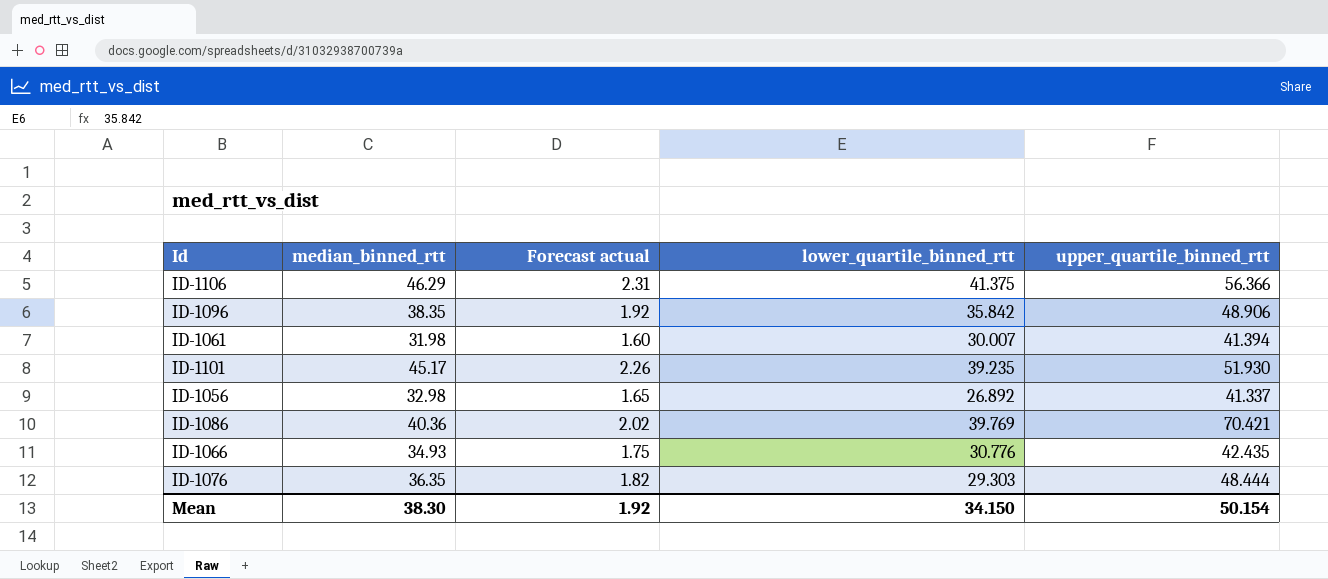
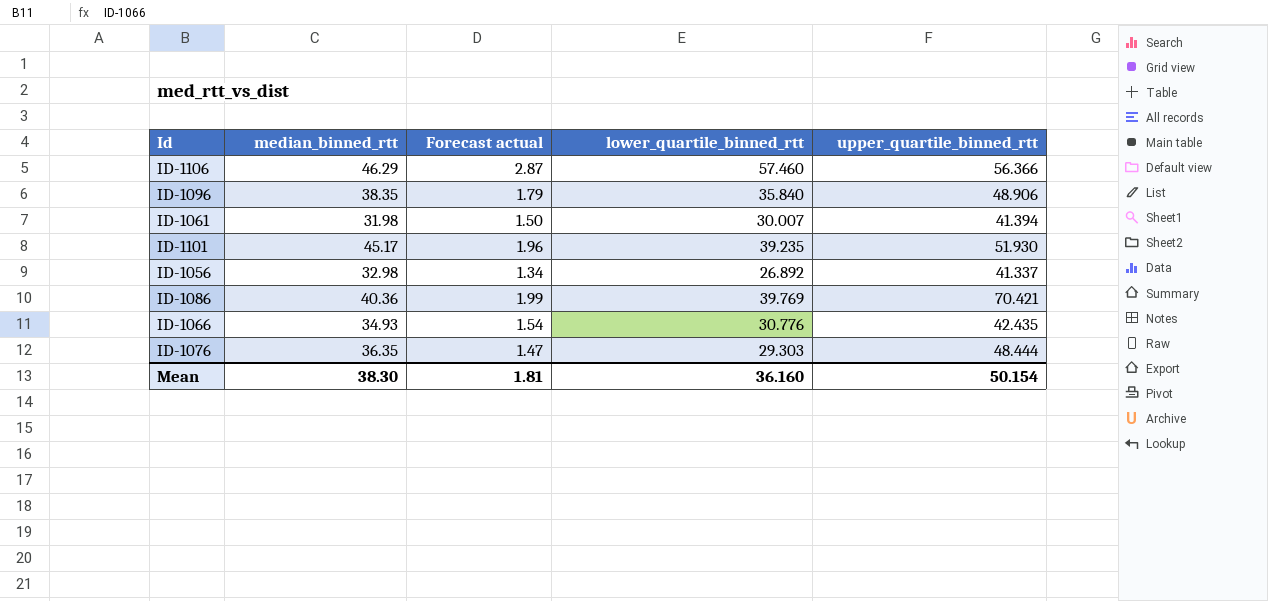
column Forecast actual | formula: [median_binned_rtt] * 0.05 -> [lower_quartile_binned_rtt] * 0.05
ID-1106 | lower_quartile_binned_rtt: 41.375 -> 57.460
ID-1096 | lower_quartile_binned_rtt: 35.842 -> 35.840
Mean | Forecast actual: 1.92 -> 1.81
Mean | lower_quartile_binned_rtt: 34.150 -> 36.160

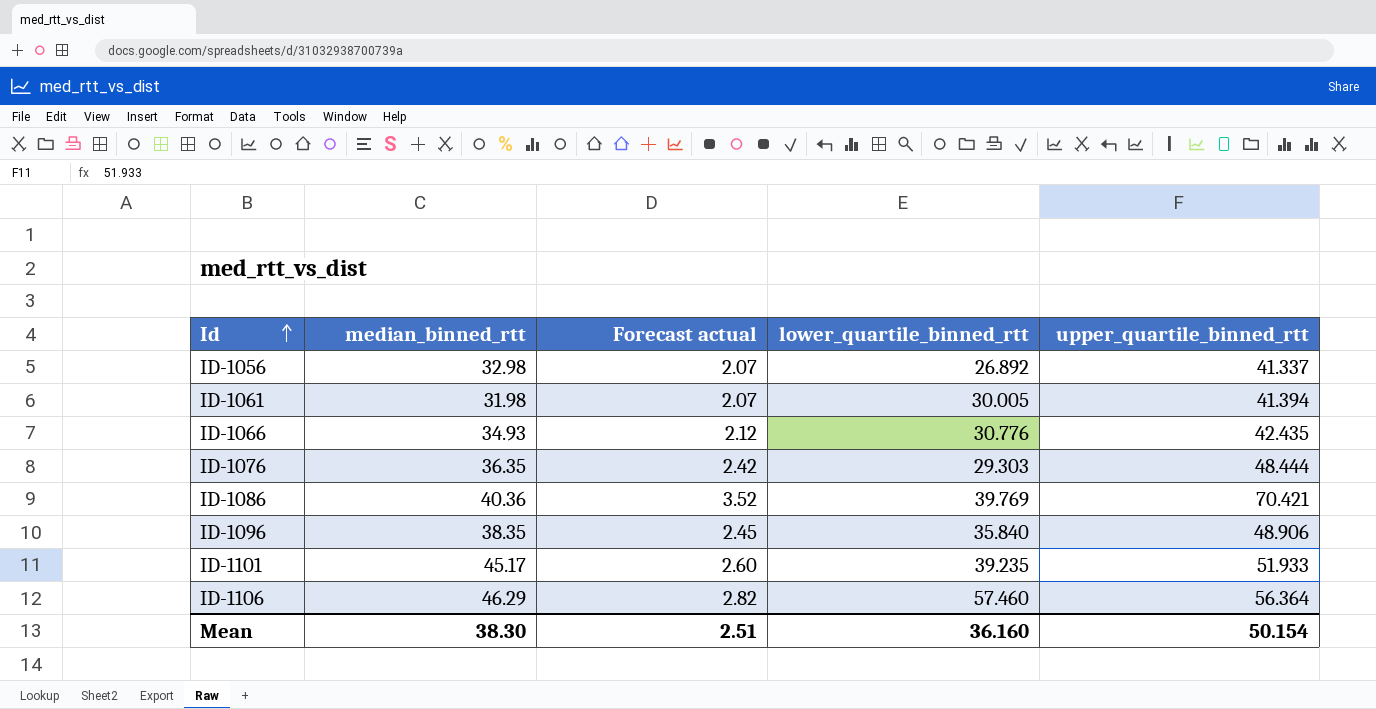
row order: none -> Id ascending
column Forecast actual | formula: [lower_quartile_binned_rtt] * 0.05 -> [upper_quartile_binned_rtt] * 0.05
ID-1061 | lower_quartile_binned_rtt: 30.007 -> 30.005
ID-1101 | upper_quartile_binned_rtt: 51.930 -> 51.933
ID-1106 | upper_quartile_binned_rtt: 56.366 -> 56.364
Mean | Forecast actual: 1.81 -> 2.51

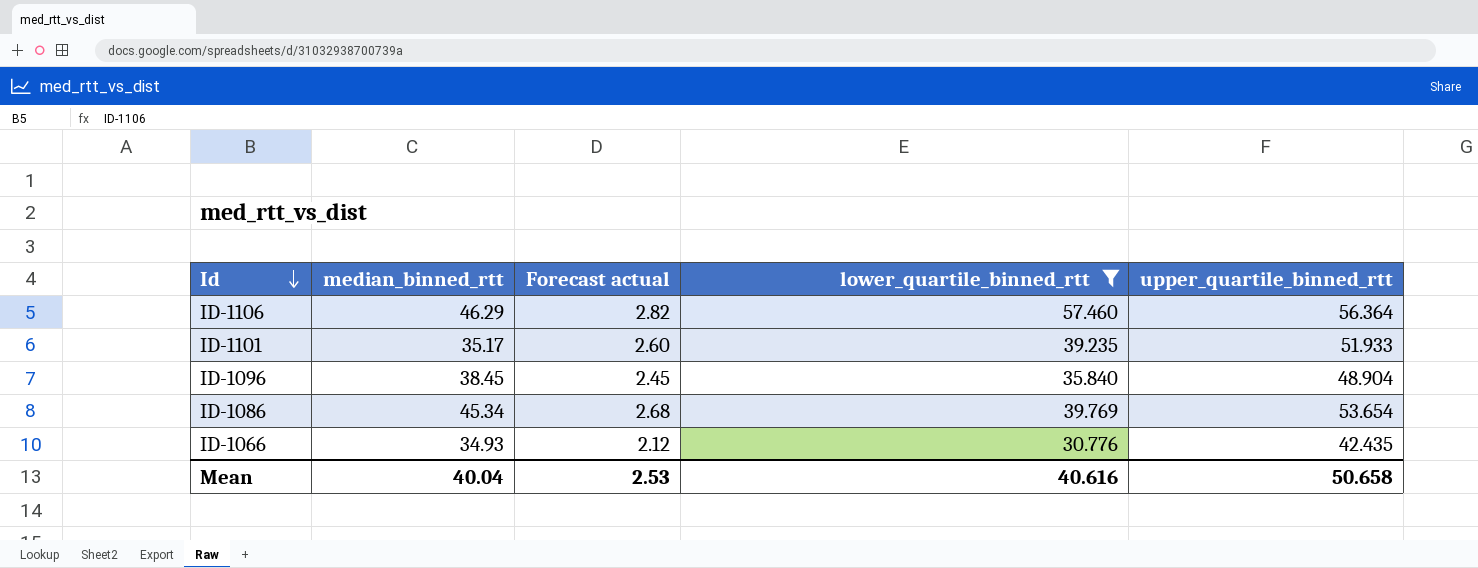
filter: none -> lower_quartile_binned_rtt >= 30.776
row order: Id ascending -> Id descending
ID-1101 | median_binned_rtt: 45.17 -> 35.17
ID-1096 | median_binned_rtt: 38.35 -> 38.45
ID-1096 | upper_quartile_binned_rtt: 48.906 -> 48.904
ID-1086 | median_binned_rtt: 40.36 -> 45.34
ID-1086 | Forecast actual: 3.52 -> 2.68
ID-1086 | upper_quartile_binned_rtt: 70.421 -> 53.654
Mean | median_binned_rtt: 38.30 -> 40.04
Mean | Forecast actual: 2.51 -> 2.53
Mean | lower_quartile_binned_rtt: 36.160 -> 40.616
Mean | upper_quartile_binned_rtt: 50.154 -> 50.658

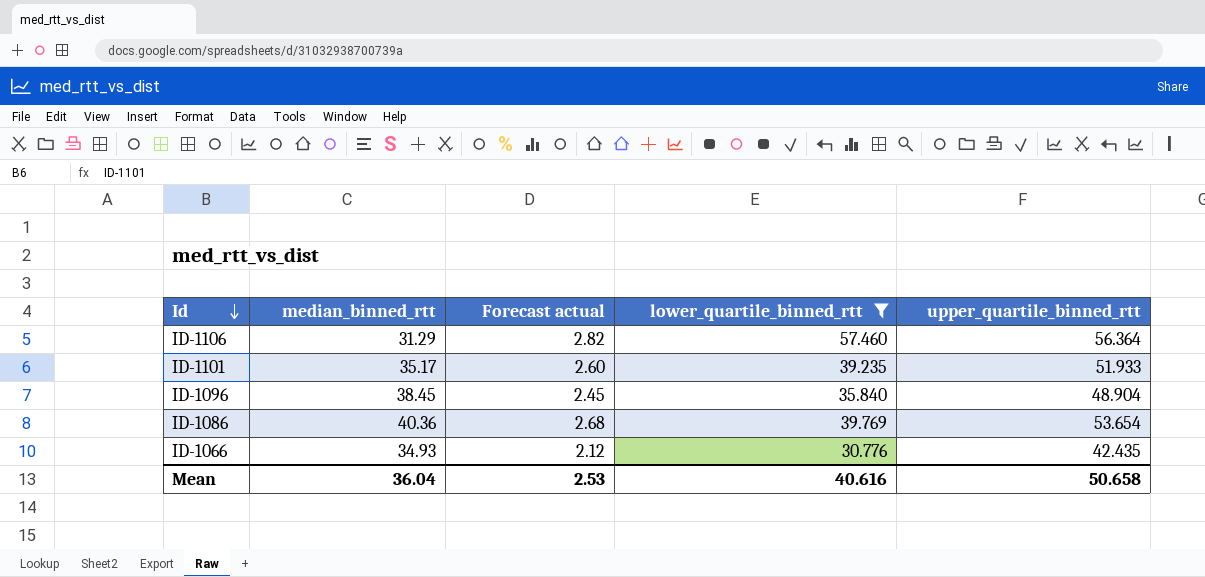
ID-1106 | median_binned_rtt: 46.29 -> 31.29
ID-1086 | median_binned_rtt: 45.34 -> 40.36
Mean | median_binned_rtt: 40.04 -> 36.04

